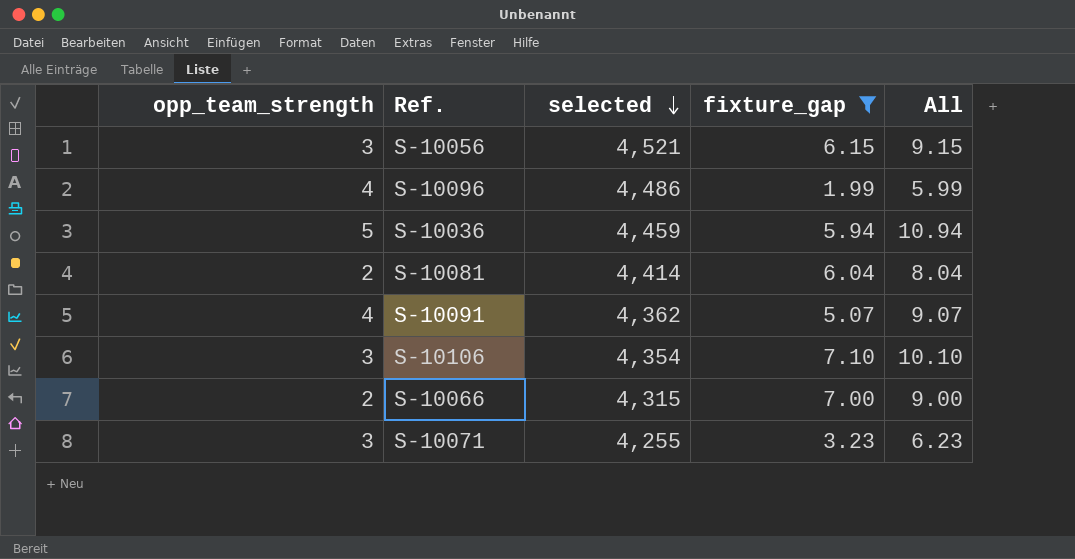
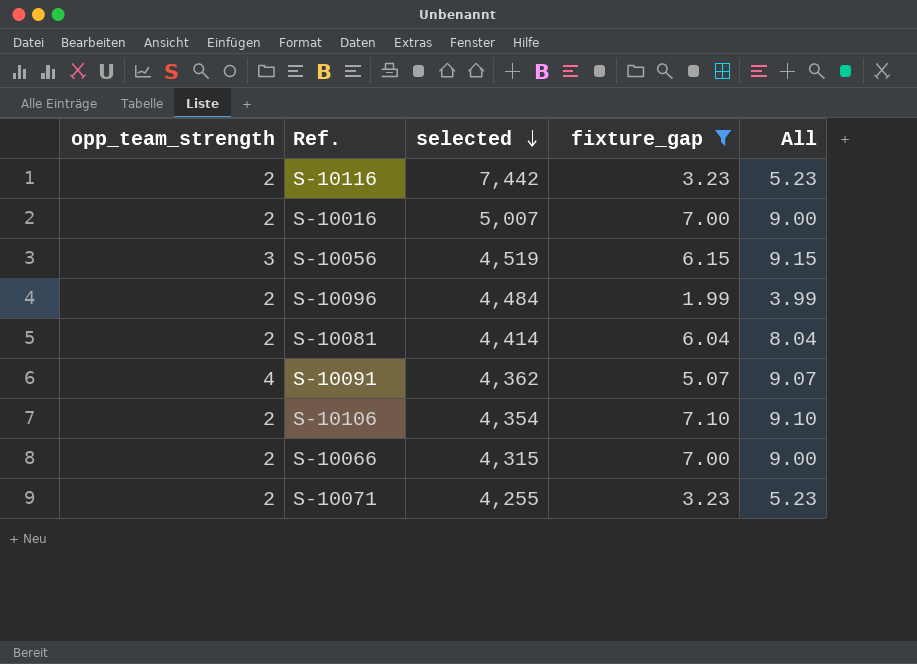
row S-10036: 5 | 4,459 | 5.94 | 10.94 -> none
row S-10116: none -> 2 | 7,442 | 3.23 | 5.23
row S-10016: none -> 2 | 5,007 | 7.00 | 9.00
S-10056 | selected: 4,521 -> 4,519
S-10096 | opp_team_strength: 4 -> 2
S-10096 | selected: 4,486 -> 4,484
S-10096 | All: 5.99 -> 3.99
S-10106 | opp_team_strength: 3 -> 2
S-10106 | All: 10.10 -> 9.10
S-10071 | opp_team_strength: 3 -> 2
S-10071 | All: 6.23 -> 5.23

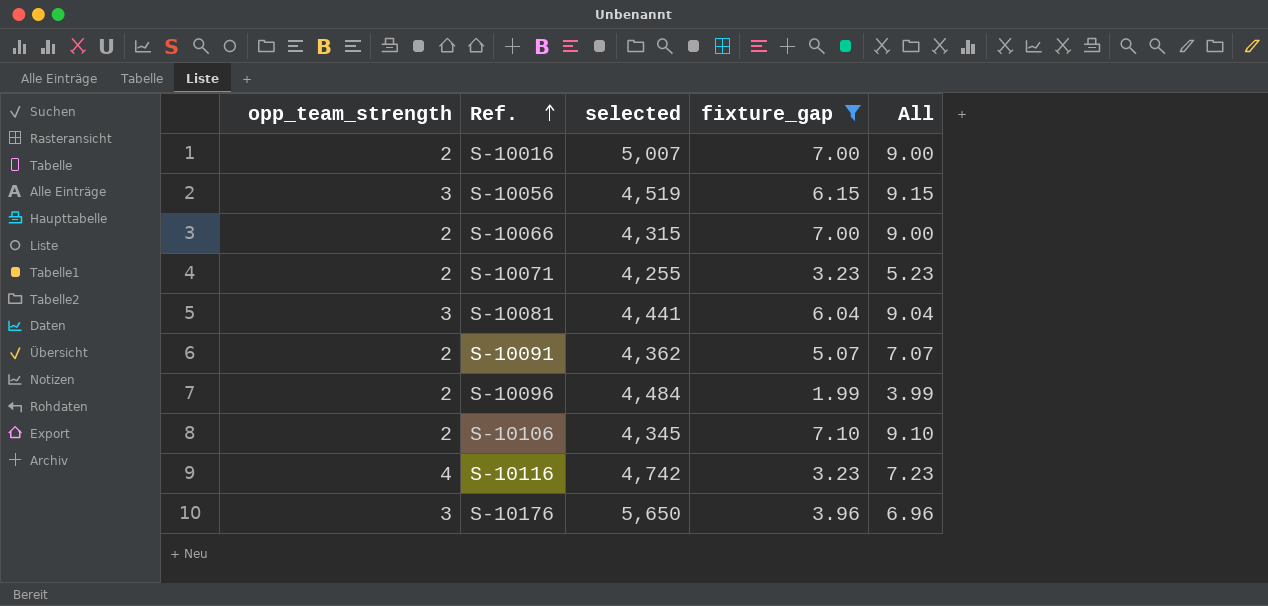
row order: selected descending -> Ref. ascending
S-10081 | opp_team_strength: 2 -> 3
S-10081 | selected: 4,414 -> 4,441
S-10081 | All: 8.04 -> 9.04
S-10091 | opp_team_strength: 4 -> 2
S-10091 | All: 9.07 -> 7.07
S-10106 | selected: 4,354 -> 4,345
S-10116 | opp_team_strength: 2 -> 4
S-10116 | selected: 7,442 -> 4,742
S-10116 | All: 5.23 -> 7.23
row S-10176: none -> 3 | 5,650 | 3.96 | 6.96

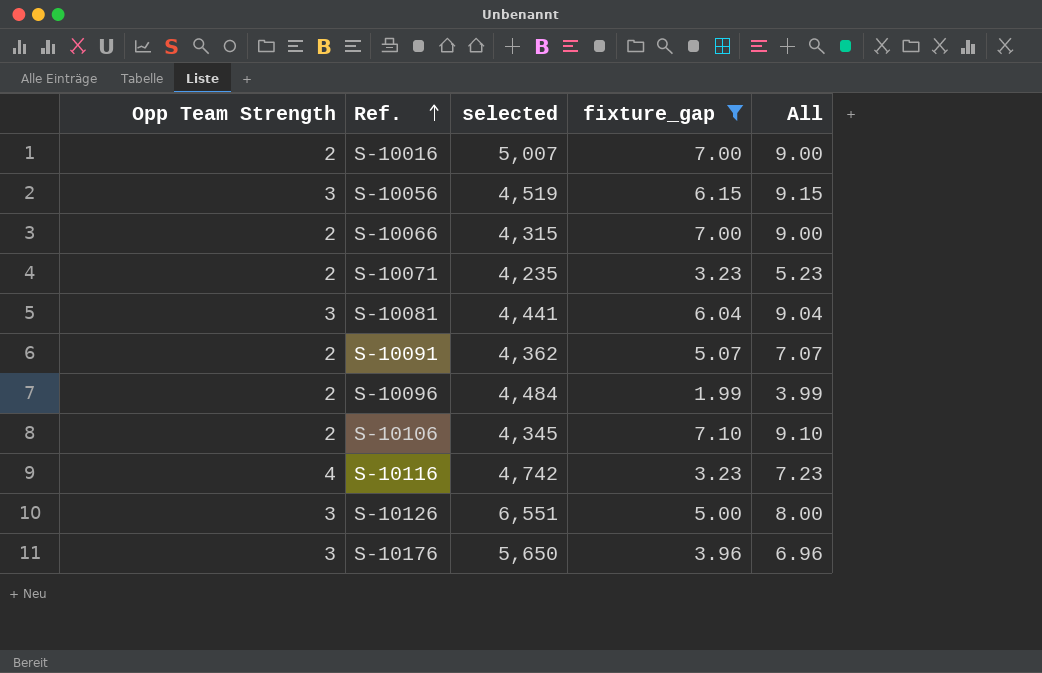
column name: opp_team_strength -> Opp Team Strength
S-10071 | selected: 4,255 -> 4,235
row S-10126: none -> 3 | 6,551 | 5.00 | 8.00

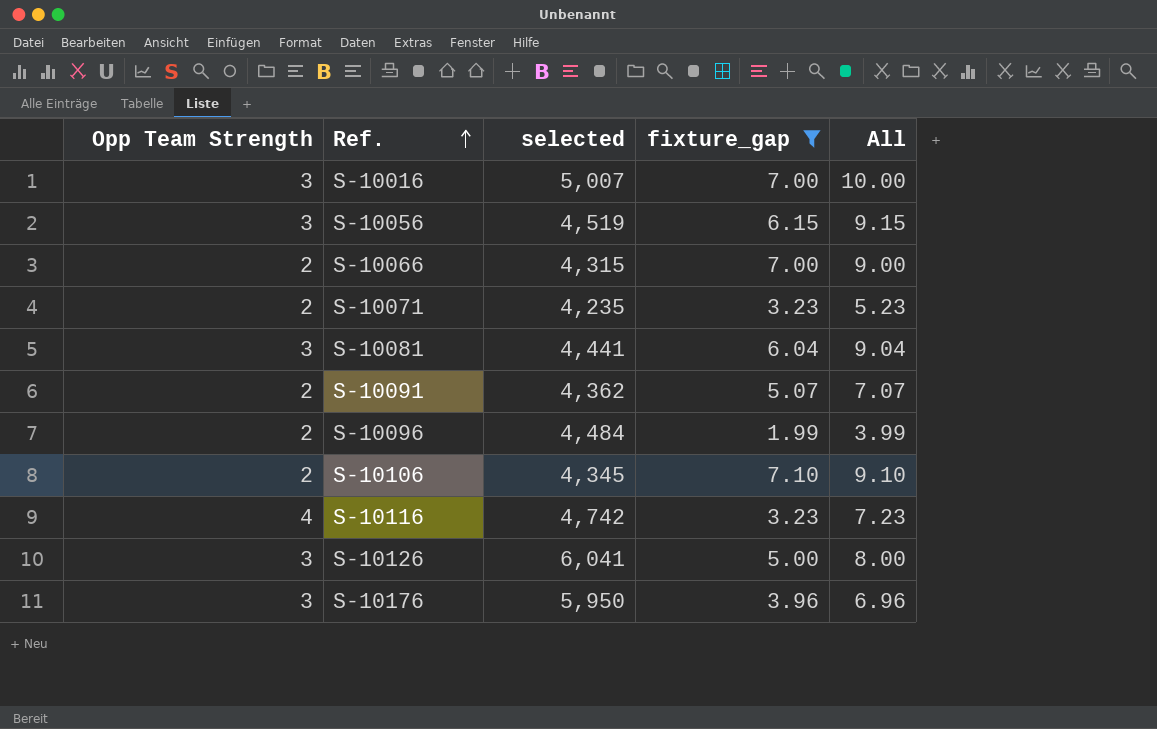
S-10016 | Opp Team Strength: 2 -> 3
S-10016 | All: 9.00 -> 10.00
S-10126 | selected: 6,551 -> 6,041
S-10176 | selected: 5,650 -> 5,950

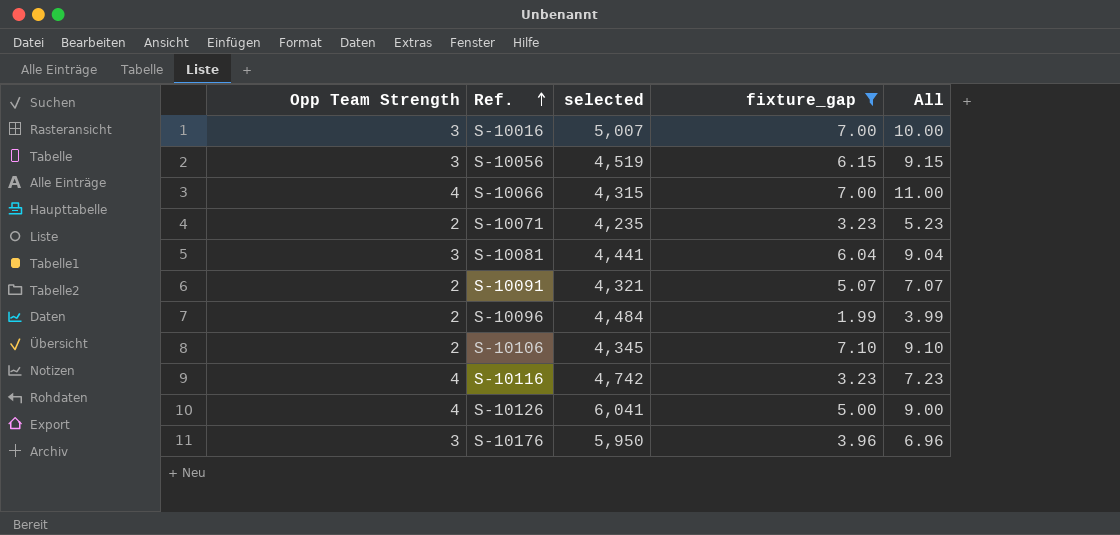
S-10066 | Opp Team Strength: 2 -> 4
S-10066 | All: 9.00 -> 11.00
S-10091 | selected: 4,362 -> 4,321
S-10126 | Opp Team Strength: 3 -> 4
S-10126 | All: 8.00 -> 9.00

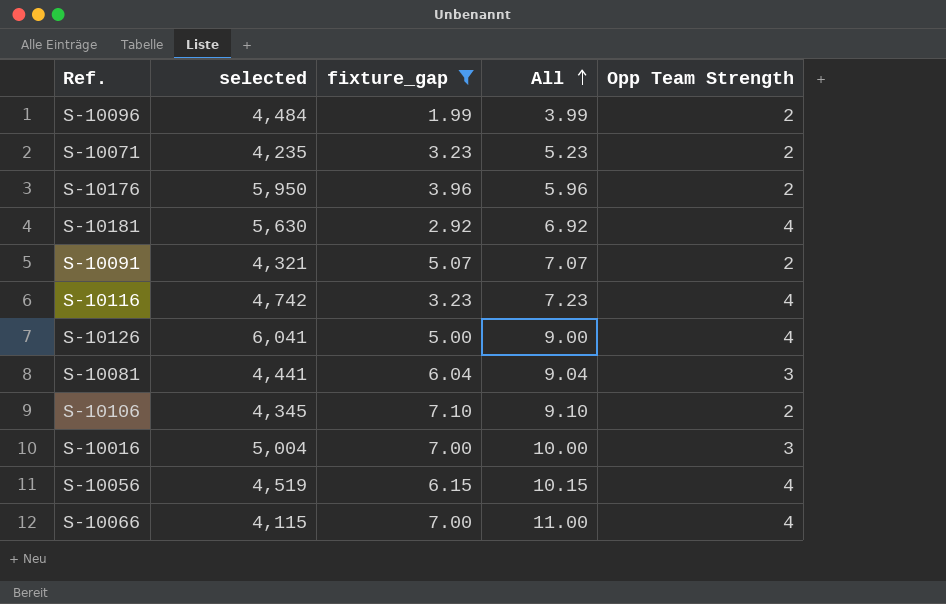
row order: Ref. ascending -> All ascending
column Opp Team Strength | position: 1 -> 5
S-10176 | All: 6.96 -> 5.96
S-10176 | Opp Team Strength: 3 -> 2
row S-10181: none -> 5,630 | 2.92 | 6.92 | 4
S-10016 | selected: 5,007 -> 5,004
S-10056 | All: 9.15 -> 10.15
S-10056 | Opp Team Strength: 3 -> 4
S-10066 | selected: 4,315 -> 4,115

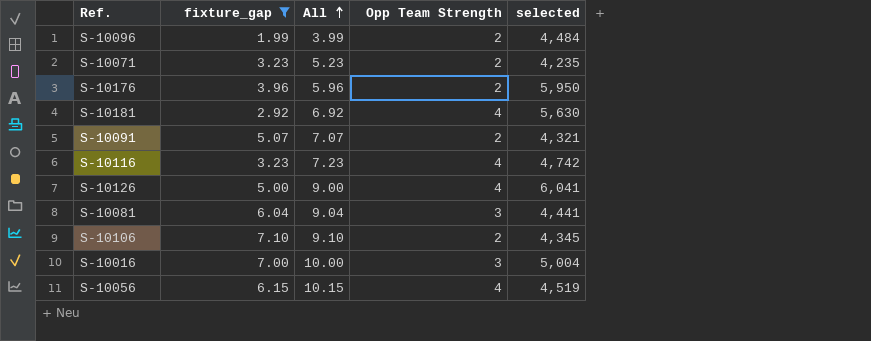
column selected | position: 2 -> 5
row S-10066: 4,115 | 7.00 | 11.00 | 4 -> none

